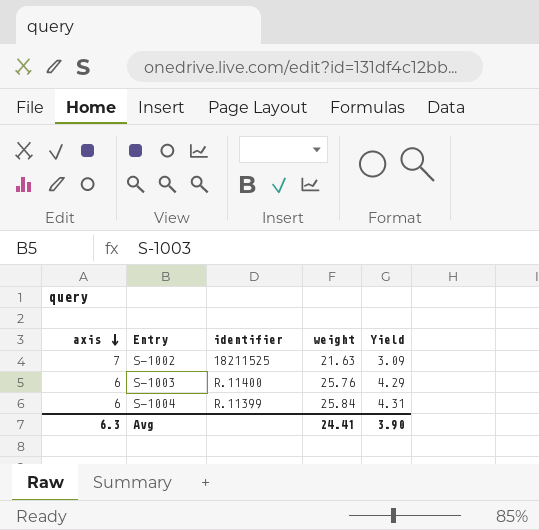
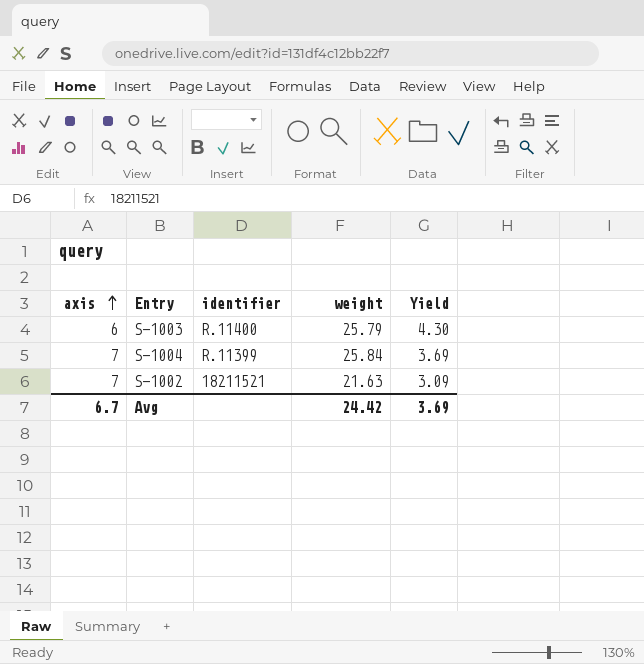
row order: axis descending -> axis ascending
S-1003 | weight: 25.76 -> 25.79
S-1003 | Yield: 4.29 -> 4.30
S-1004 | axis: 6 -> 7
S-1004 | Yield: 4.31 -> 3.69
S-1002 | identifier: 18211525 -> 18211521
Avg | axis: 6.3 -> 6.7
Avg | weight: 24.41 -> 24.42
Avg | Yield: 3.90 -> 3.69

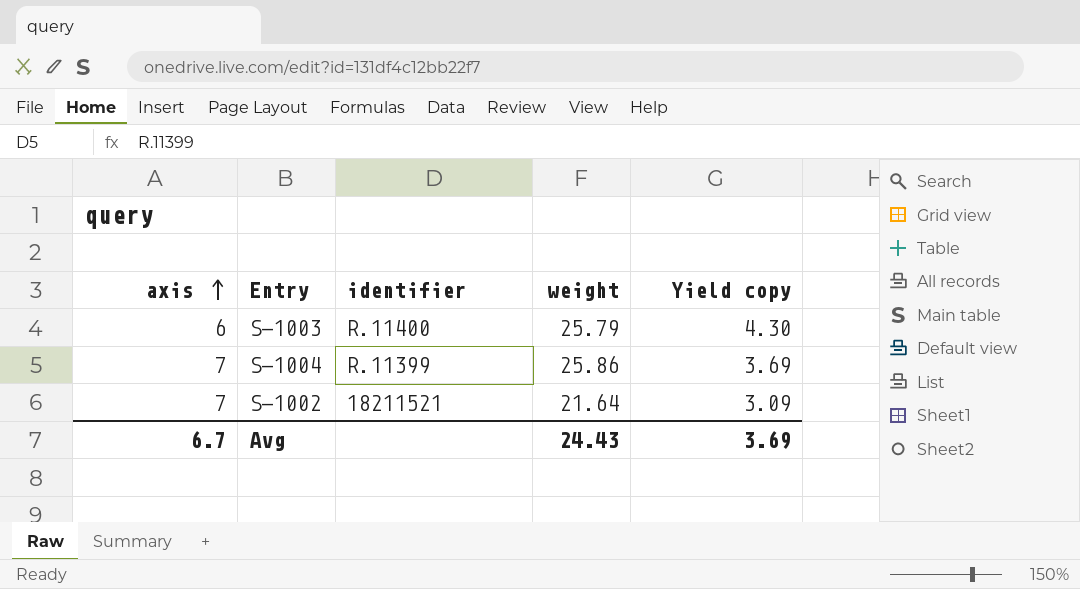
column name: Yield -> Yield copy
S-1004 | weight: 25.84 -> 25.86
S-1002 | weight: 21.63 -> 21.64
Avg | weight: 24.42 -> 24.43

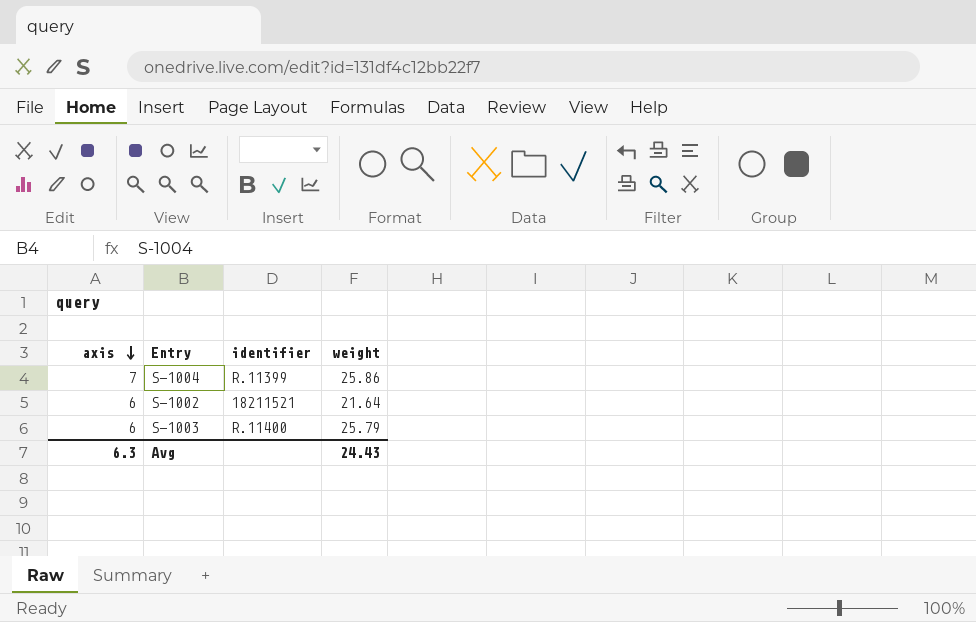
row order: axis ascending -> axis descending
column Yield copy | formula: [weight] / [axis] -> none
S-1002 | axis: 7 -> 6
Avg | axis: 6.7 -> 6.3

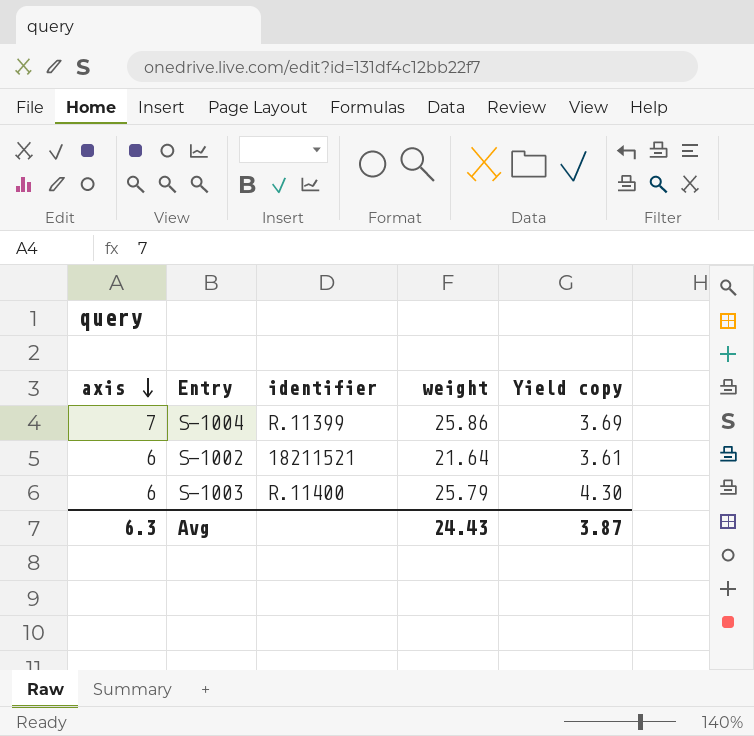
column Yield copy | formula: none -> [weight] / [axis]

